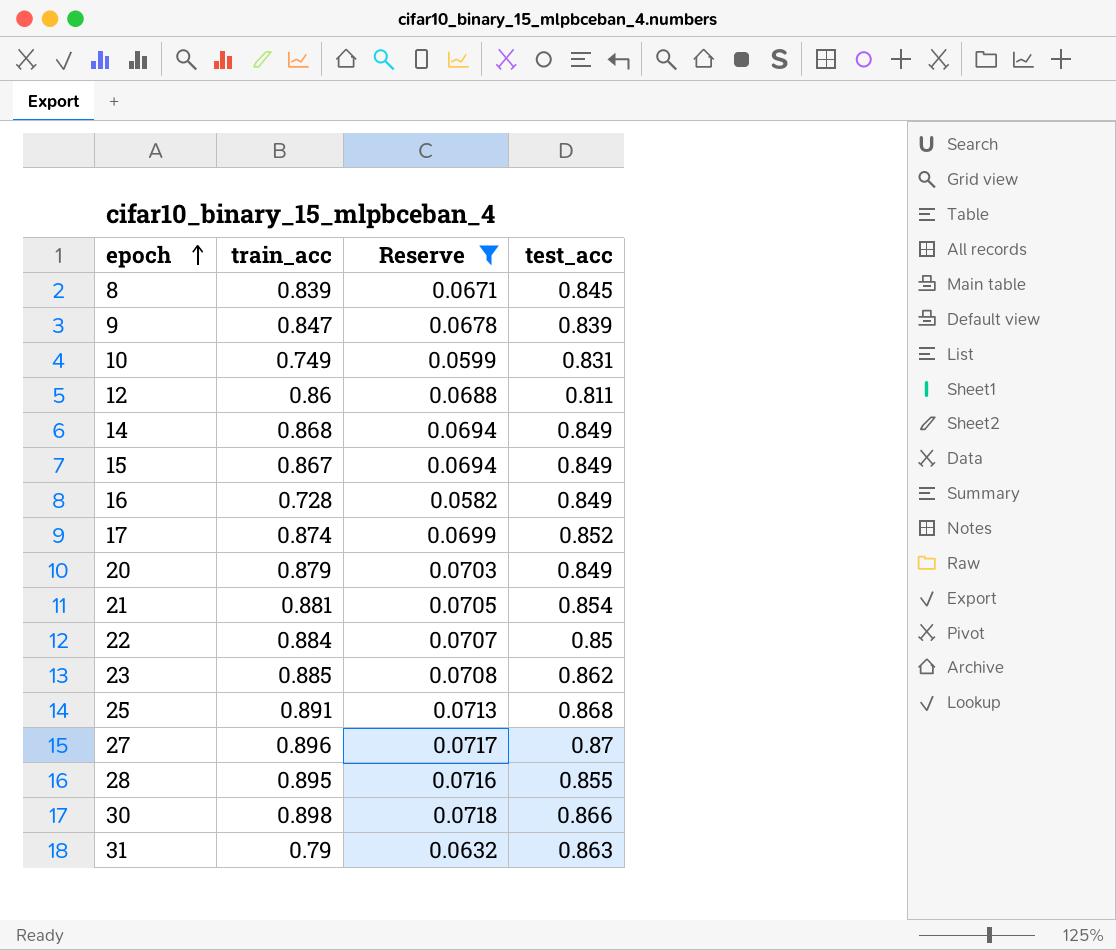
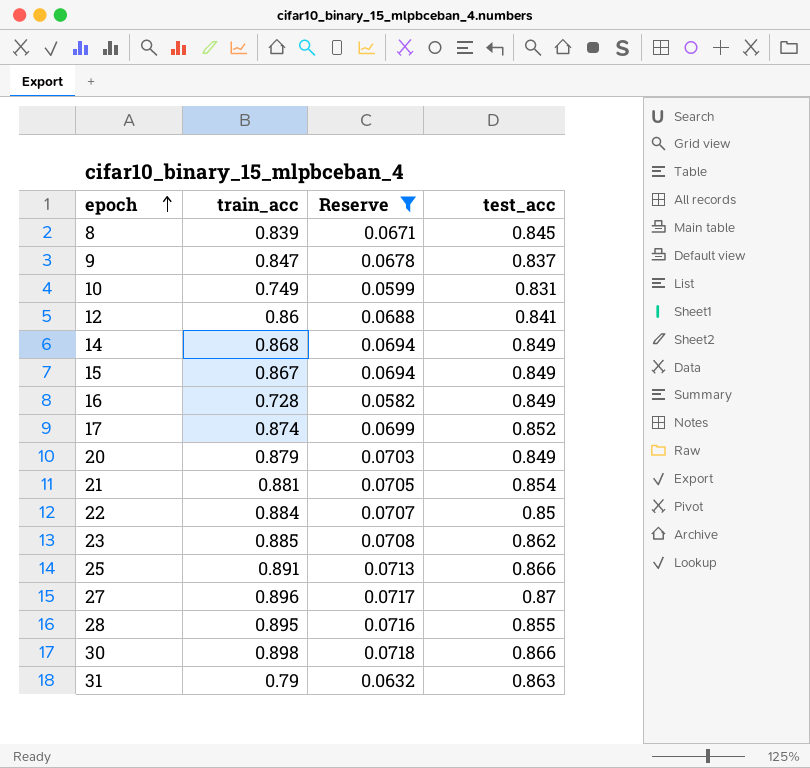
9 | test_acc: 0.839 -> 0.837
12 | test_acc: 0.811 -> 0.841
25 | test_acc: 0.868 -> 0.866

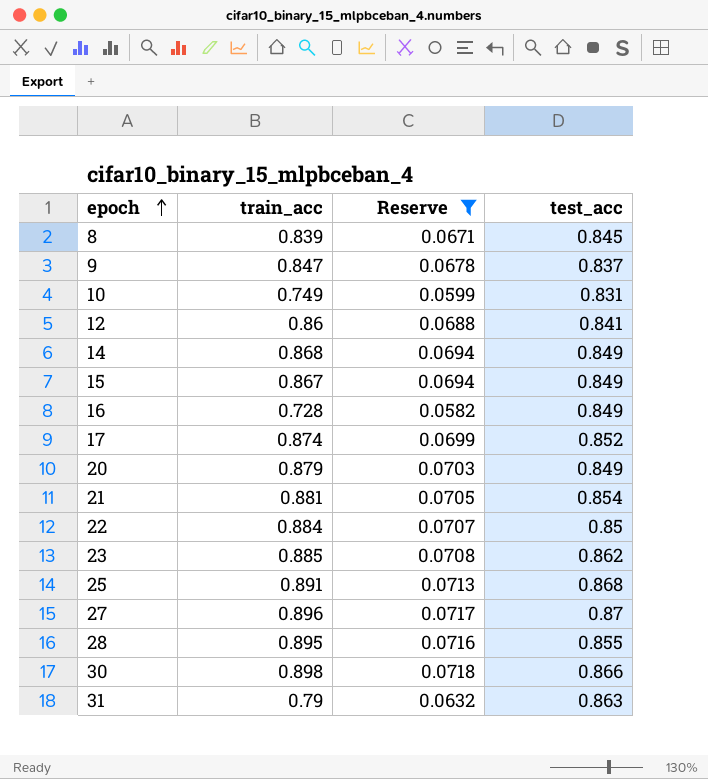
25 | test_acc: 0.866 -> 0.868

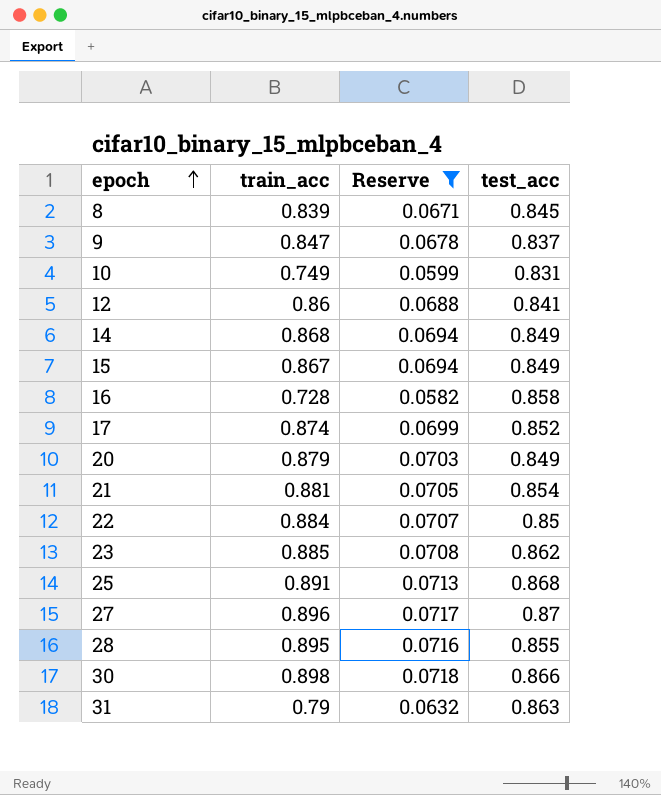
16 | test_acc: 0.849 -> 0.858

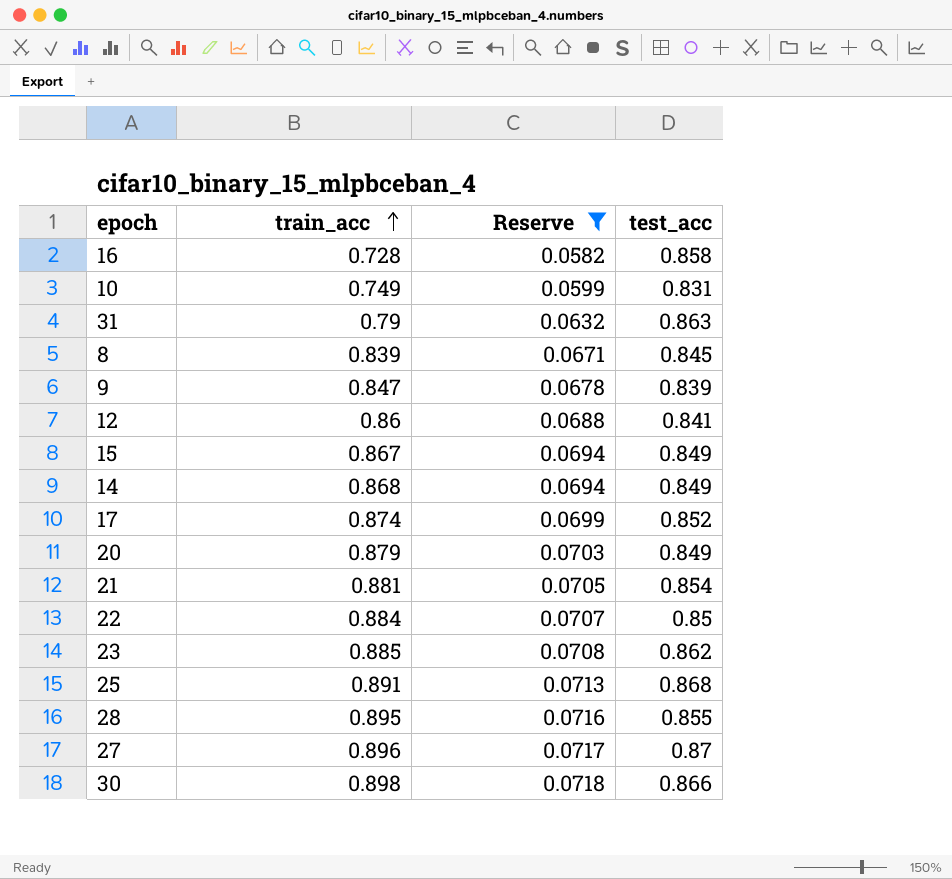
row order: epoch ascending -> train_acc ascending
9 | test_acc: 0.837 -> 0.839

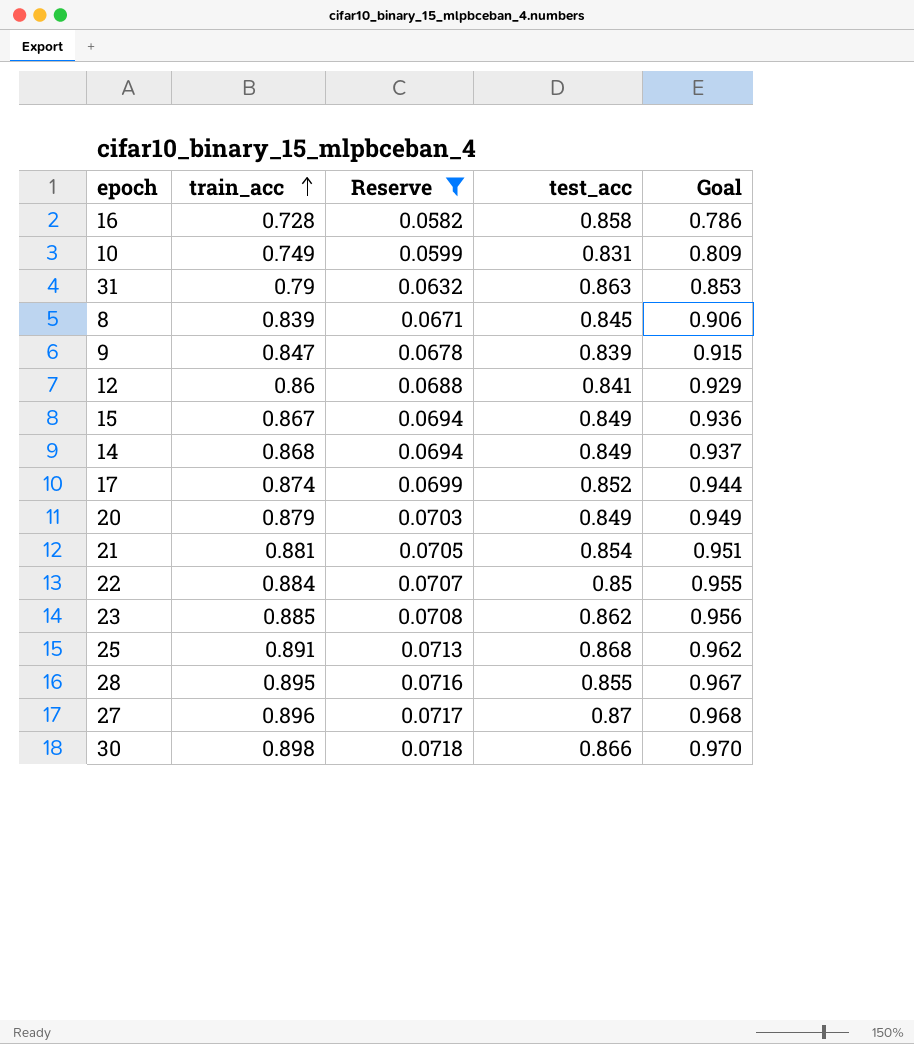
column Goal | formula: none -> [train_acc] * 1.08

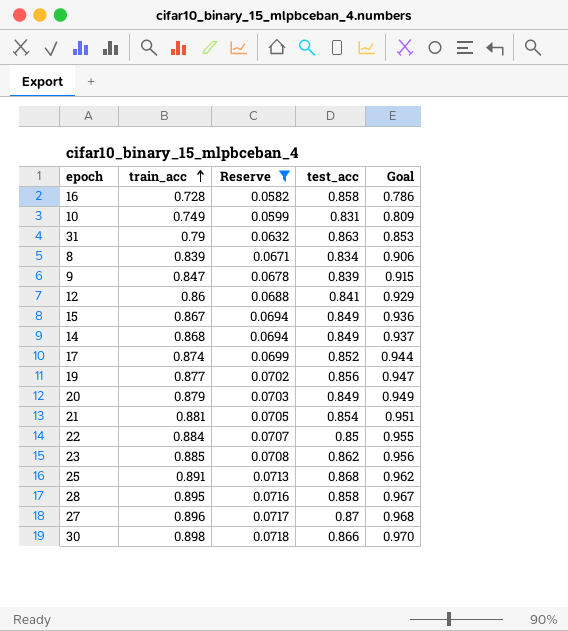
8 | test_acc: 0.845 -> 0.834
row 19: none -> 0.877 | 0.0702 | 0.856 | 0.947
28 | test_acc: 0.855 -> 0.858

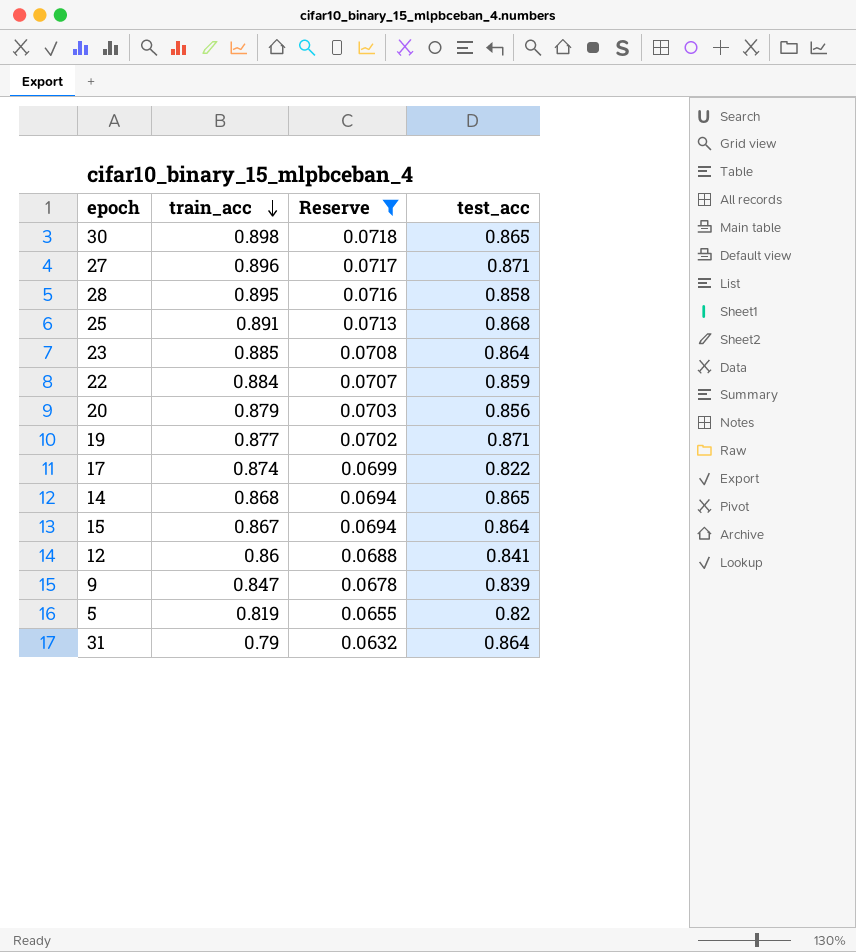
row order: train_acc ascending -> train_acc descending
column Goal | formula: [train_acc] * 1.08 -> none
row 16: 0.728 | 0.0582 | 0.858 | 0.786 -> none
row 10: 0.749 | 0.0599 | 0.831 | 0.809 -> none
row 8: 0.839 | 0.0671 | 0.834 | 0.906 -> none
row 21: 0.881 | 0.0705 | 0.854 | 0.951 -> none
30 | test_acc: 0.866 -> 0.865
27 | test_acc: 0.87 -> 0.871
23 | test_acc: 0.862 -> 0.864
22 | test_acc: 0.85 -> 0.859
20 | test_acc: 0.849 -> 0.856
19 | test_acc: 0.856 -> 0.871
17 | test_acc: 0.852 -> 0.822
14 | test_acc: 0.849 -> 0.865
15 | test_acc: 0.849 -> 0.864
row 5: none -> 0.819 | 0.0655 | 0.82
31 | test_acc: 0.863 -> 0.864

